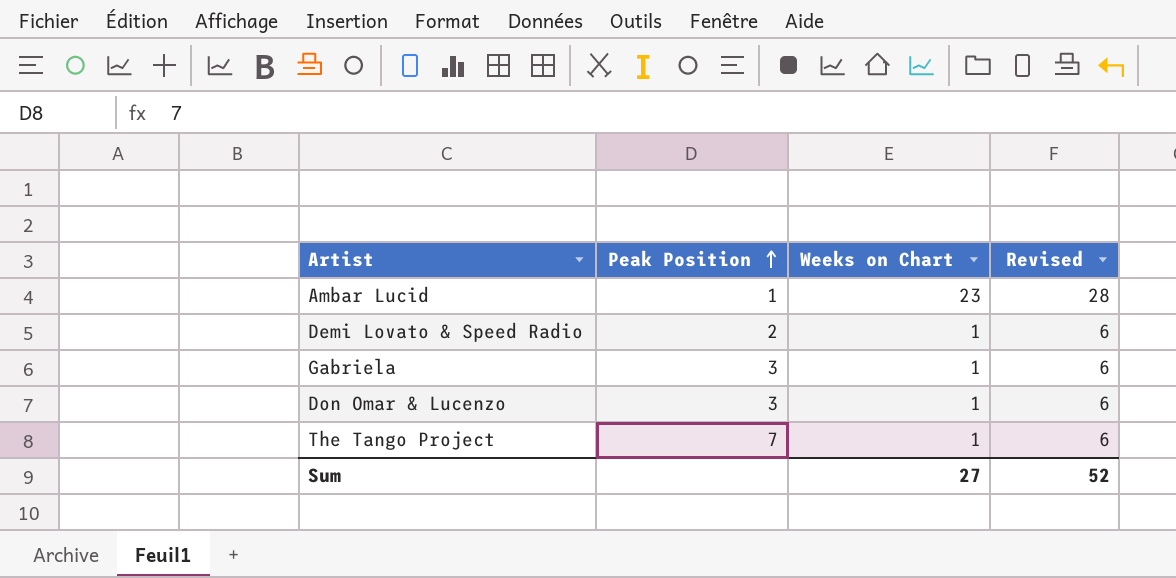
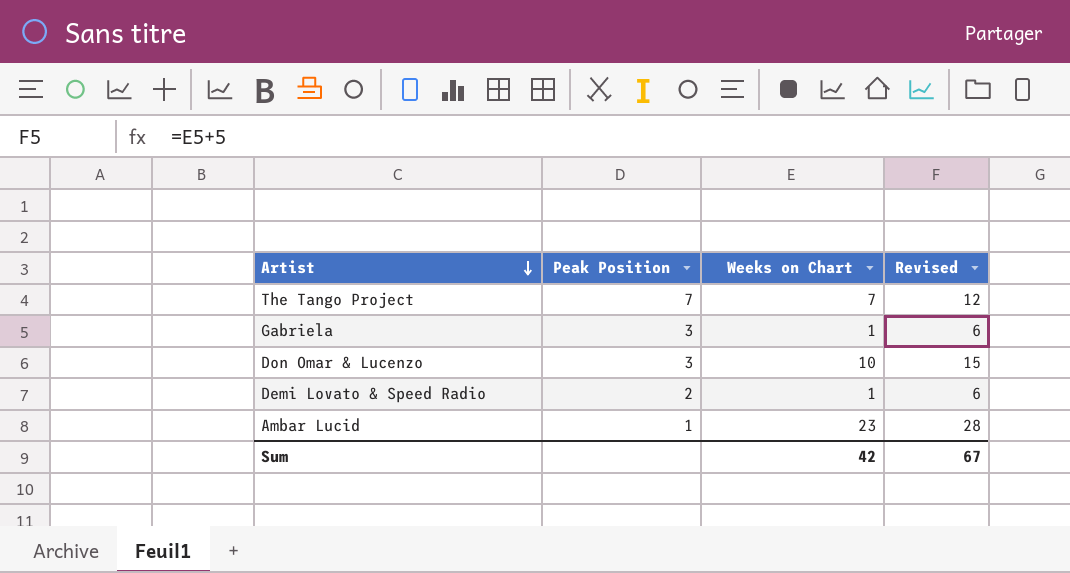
row order: Peak Position ascending -> Artist descending
The Tango Project | Weeks on Chart: 1 -> 7
The Tango Project | Revised: 6 -> 12
Don Omar & Lucenzo | Weeks on Chart: 1 -> 10
Don Omar & Lucenzo | Revised: 6 -> 15
Sum | Weeks on Chart: 27 -> 42
Sum | Revised: 52 -> 67

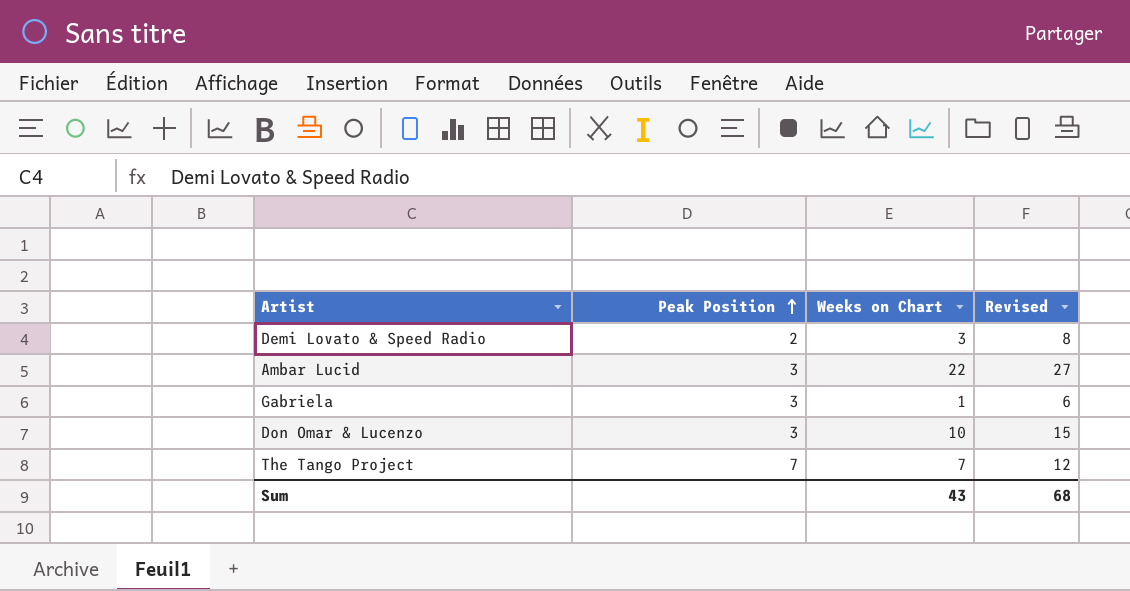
row order: Artist descending -> Peak Position ascending
Demi Lovato & Speed Radio | Weeks on Chart: 1 -> 3
Demi Lovato & Speed Radio | Revised: 6 -> 8
Ambar Lucid | Peak Position: 1 -> 3
Ambar Lucid | Weeks on Chart: 23 -> 22
Ambar Lucid | Revised: 28 -> 27
Sum | Weeks on Chart: 42 -> 43
Sum | Revised: 67 -> 68

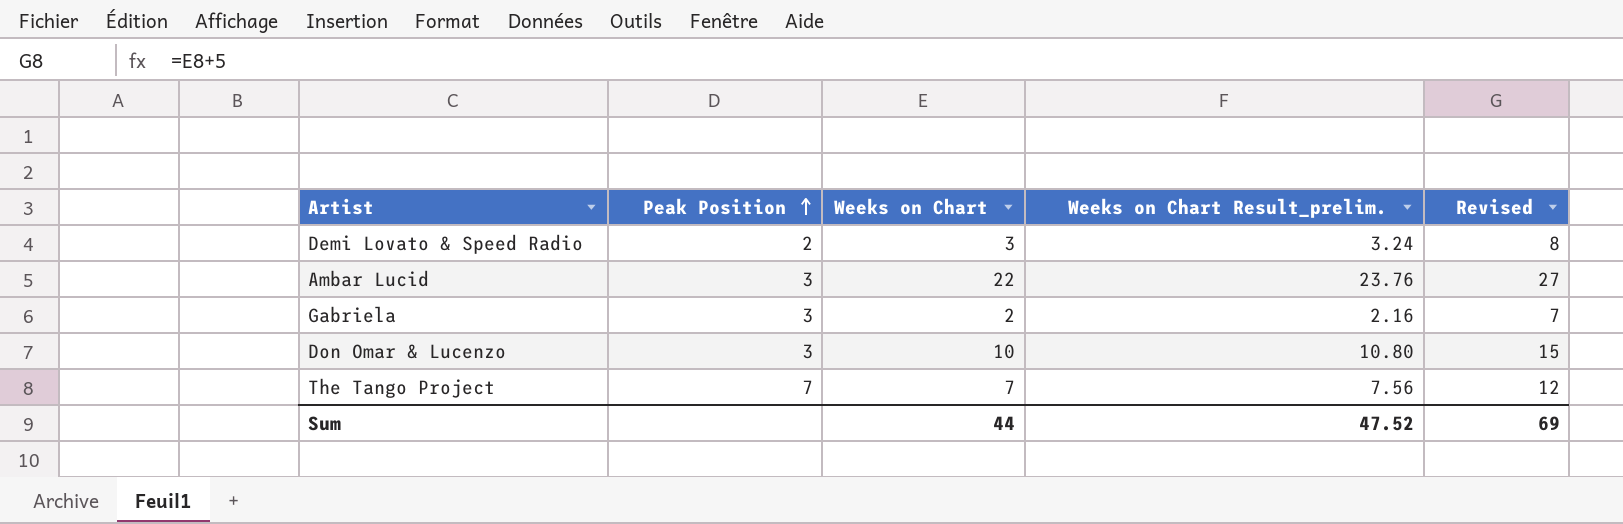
column Weeks on Chart Result_prelim. | formula: none -> [Weeks on Chart] * 1.08
Gabriela | Weeks on Chart: 1 -> 2
Gabriela | Revised: 6 -> 7
Sum | Weeks on Chart: 43 -> 44
Sum | Revised: 68 -> 69

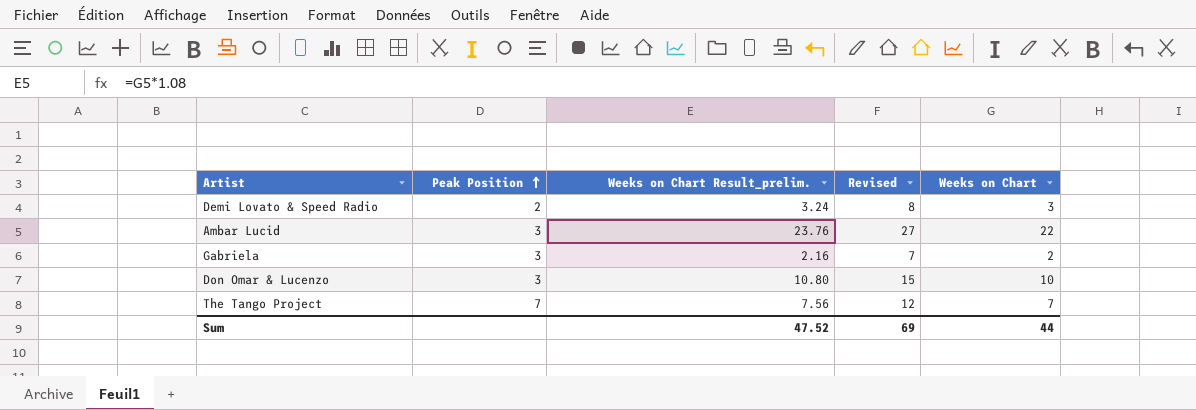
column Weeks on Chart | position: 3 -> 5

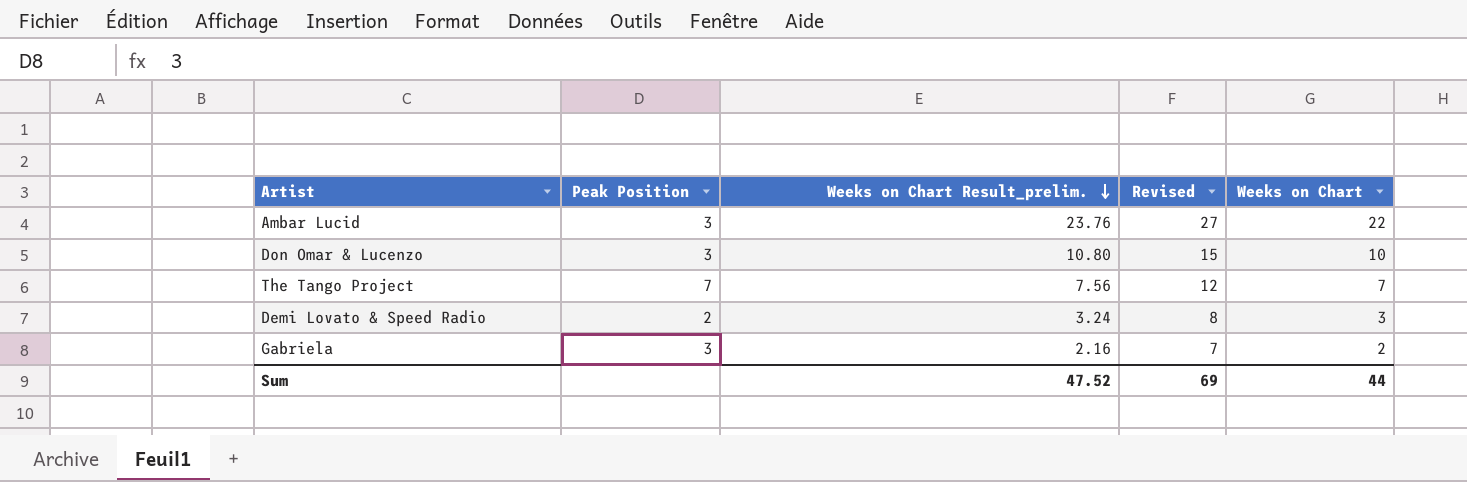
row order: Peak Position ascending -> Weeks on Chart Result_prelim. descending

